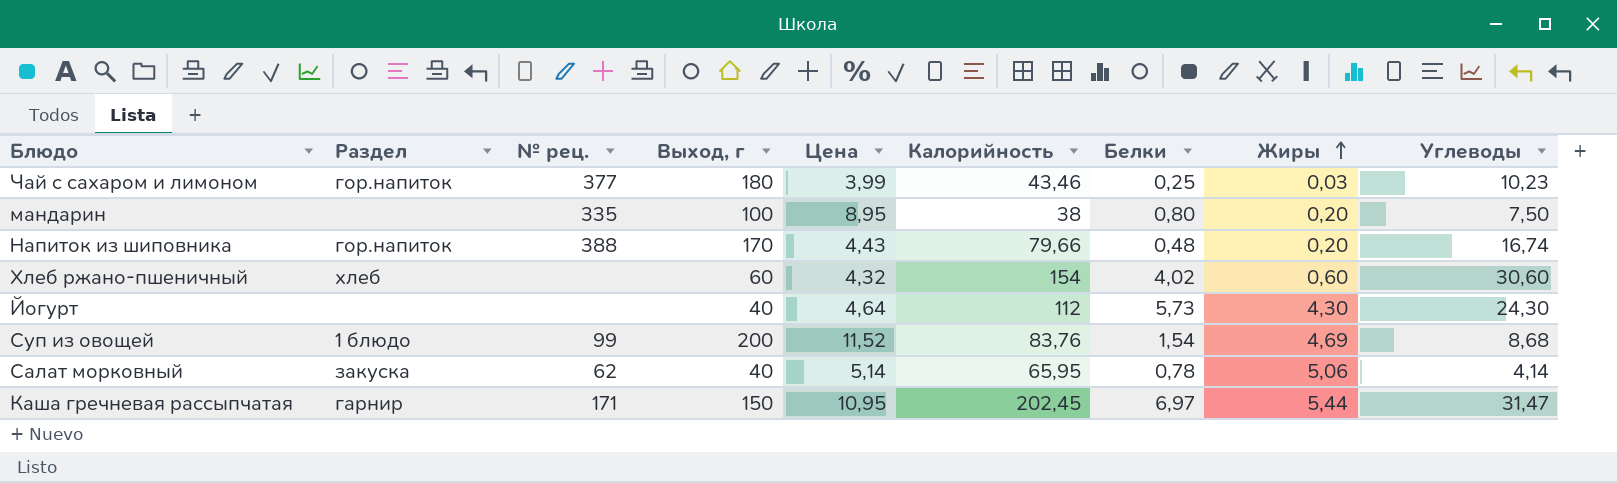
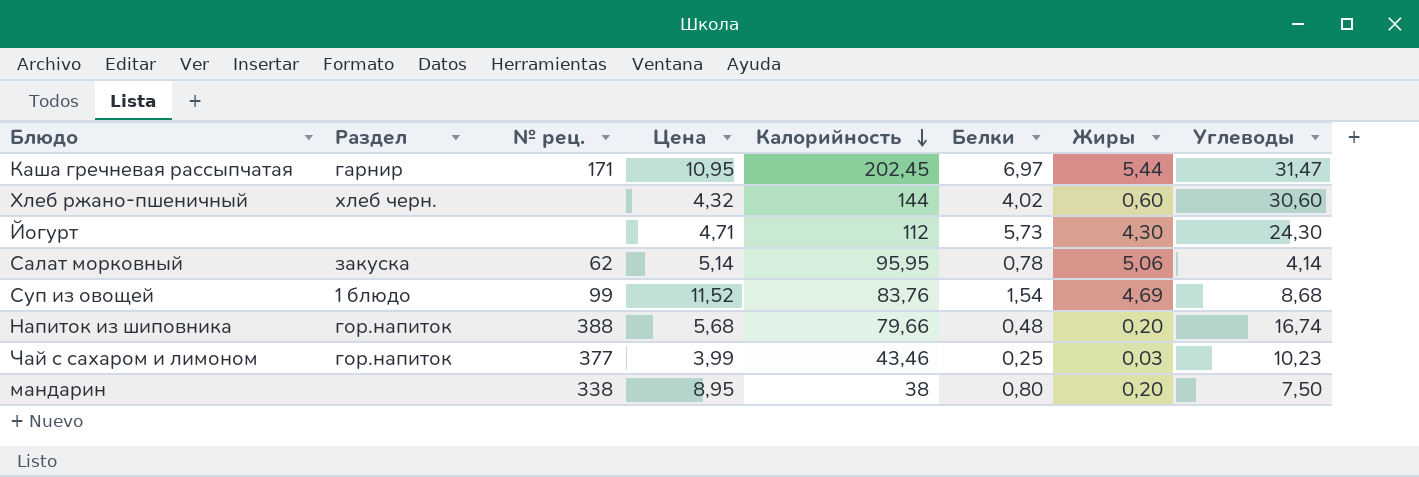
row order: Жиры ascending -> Калорийность descending
column Выход, г | position: 4 -> none
Хлеб ржано-пшеничный | Раздел: хлеб -> хлеб черн.
Хлеб ржано-пшеничный | Калорийность: 154 -> 144
Йогурт | Цена: 4,64 -> 4,71
Салат морковный | Калорийность: 65,95 -> 95,95
Напиток из шиповника | Цена: 4,43 -> 5,68
мандарин | № рец.: 335 -> 338

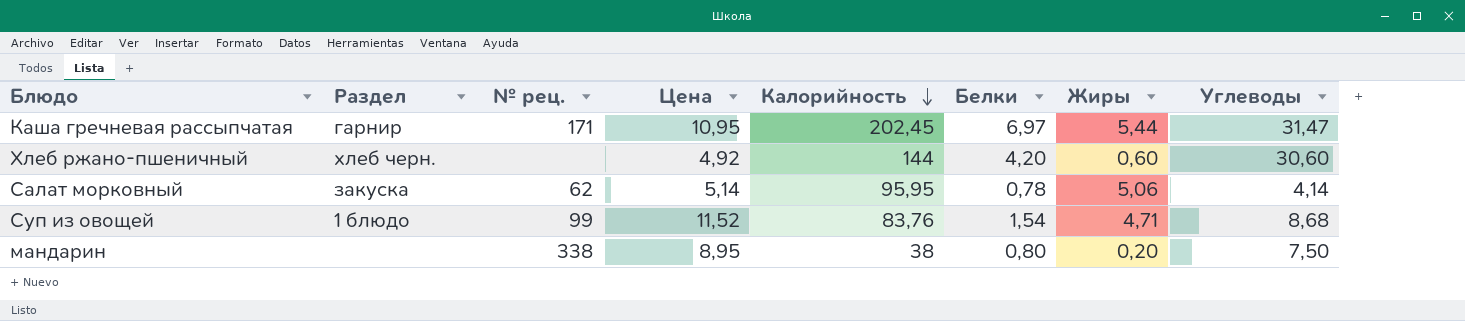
row Йогурт: none | none | 4,71 | 112 | 5,73 | 4,30 | 24,30 -> none
row Напиток из шиповника: гор.напиток | 388 | 5,68 | 79,66 | 0,48 | 0,20 | 16,74 -> none
row Чай с сахаром и лимоном: гор.напиток | 377 | 3,99 | 43,46 | 0,25 | 0,03 | 10,23 -> none
Хлеб ржано-пшеничный | Цена: 4,32 -> 4,92
Хлеб ржано-пшеничный | Белки: 4,02 -> 4,20
Суп из овощей | Жиры: 4,69 -> 4,71

